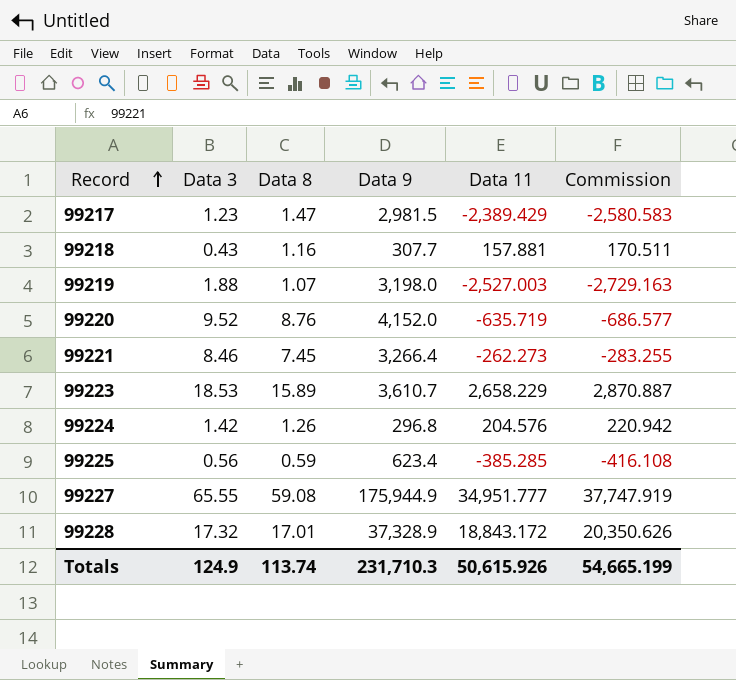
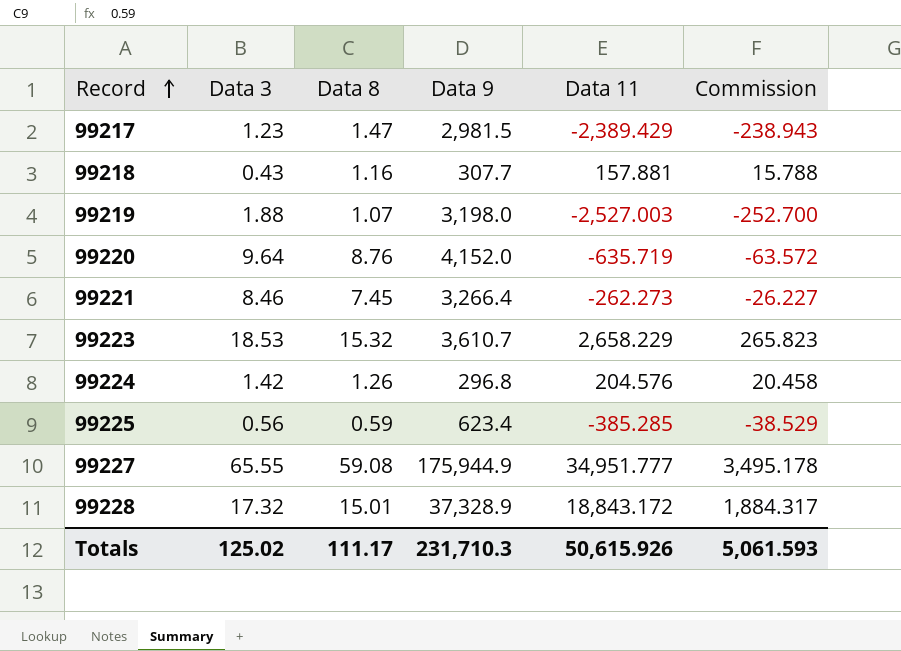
column Commission | formula: [Data 11] * 1.08 -> [Data 11] * 0.1
99220 | Data 3: 9.52 -> 9.64
99223 | Data 8: 15.89 -> 15.32
99228 | Data 8: 17.01 -> 15.01
Totals | Data 3: 124.9 -> 125.02
Totals | Data 8: 113.74 -> 111.17
Totals | Commission: 54,665.199 -> 5,061.593

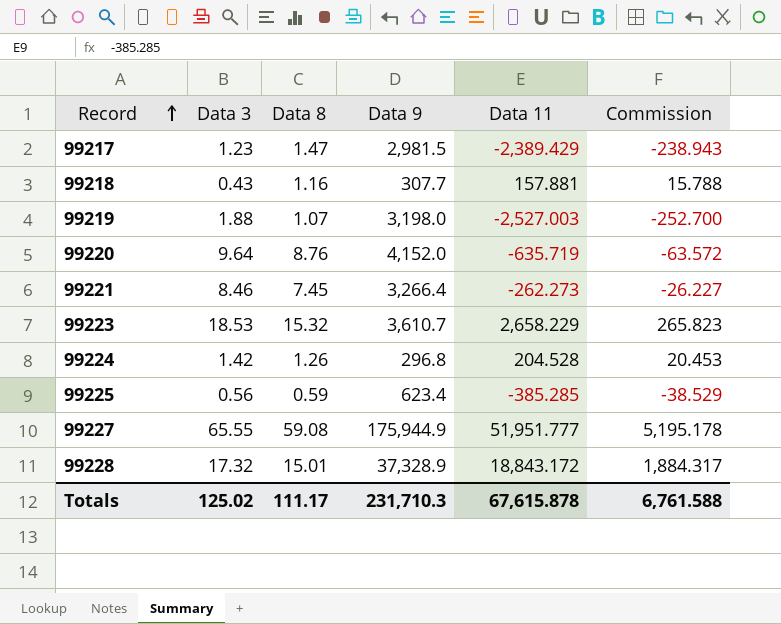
99224 | Data 11: 204.576 -> 204.528
99224 | Commission: 20.458 -> 20.453
99227 | Data 11: 34,951.777 -> 51,951.777
99227 | Commission: 3,495.178 -> 5,195.178
Totals | Data 11: 50,615.926 -> 67,615.878
Totals | Commission: 5,061.593 -> 6,761.588

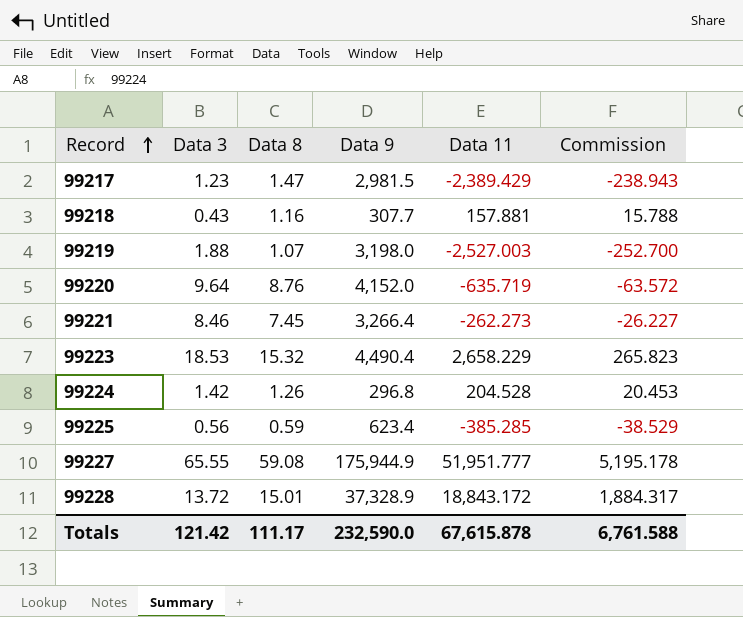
99223 | Data 9: 3,610.7 -> 4,490.4
99228 | Data 3: 17.32 -> 13.72
Totals | Data 3: 125.02 -> 121.42
Totals | Data 9: 231,710.3 -> 232,590.0

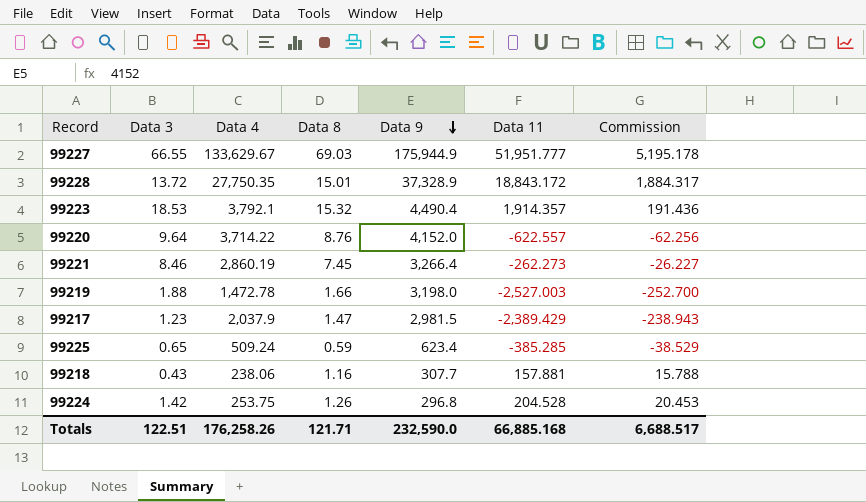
row order: Record ascending -> Data 9 descending
column Data 4 | position: none -> 3
99227 | Data 3: 65.55 -> 66.55
99227 | Data 8: 59.08 -> 69.03
99223 | Data 11: 2,658.229 -> 1,914.357
99223 | Commission: 265.823 -> 191.436
99220 | Data 11: -635.719 -> -622.557
99220 | Commission: -63.572 -> -62.256
99219 | Data 8: 1.07 -> 1.66
99225 | Data 3: 0.56 -> 0.65
Totals | Data 3: 121.42 -> 122.51
Totals | Data 8: 111.17 -> 121.71
Totals | Data 11: 67,615.878 -> 66,885.168
Totals | Commission: 6,761.588 -> 6,688.517

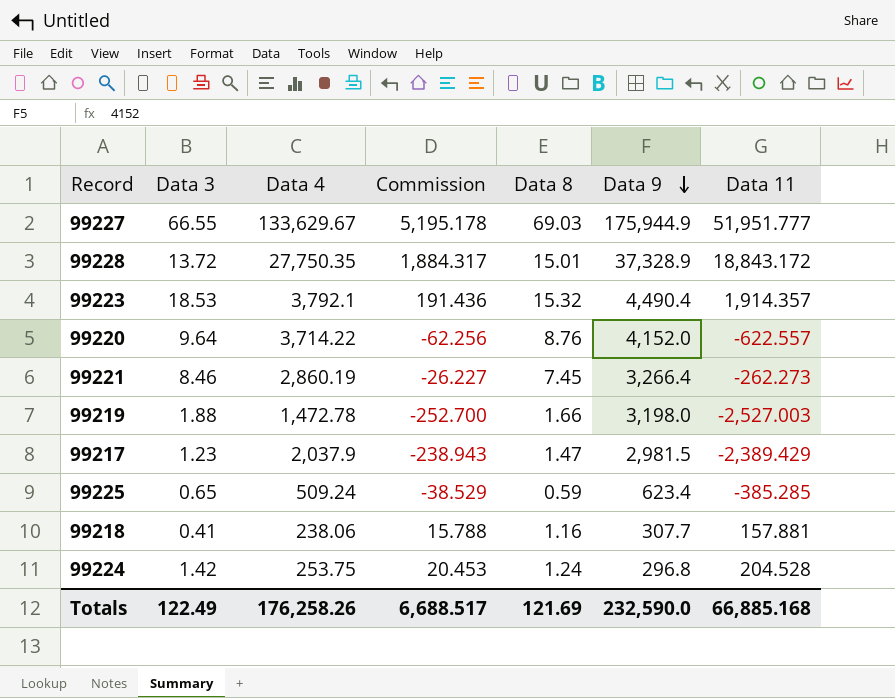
column Commission | position: 7 -> 4
99218 | Data 3: 0.43 -> 0.41
99224 | Data 8: 1.26 -> 1.24
Totals | Data 3: 122.51 -> 122.49
Totals | Data 8: 121.71 -> 121.69

